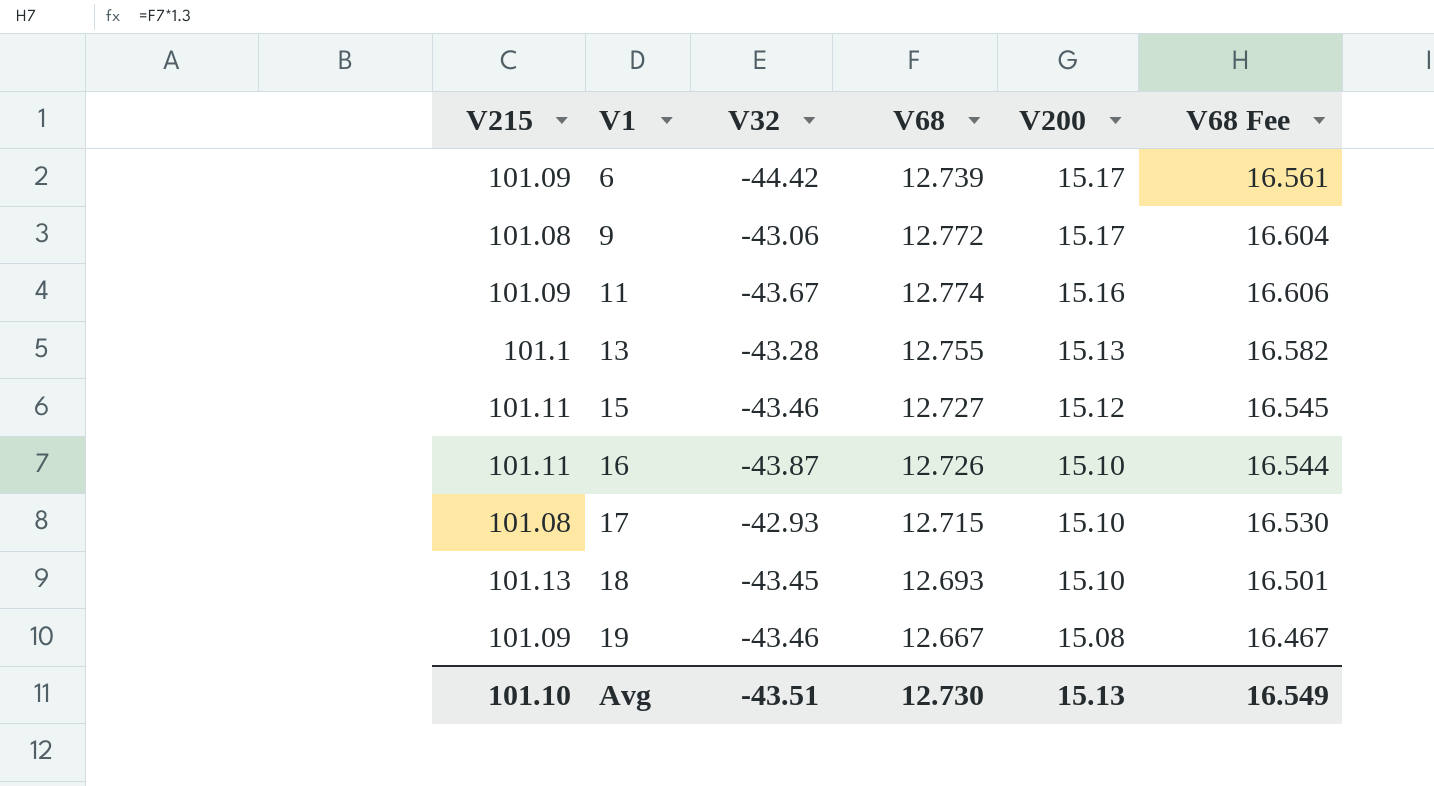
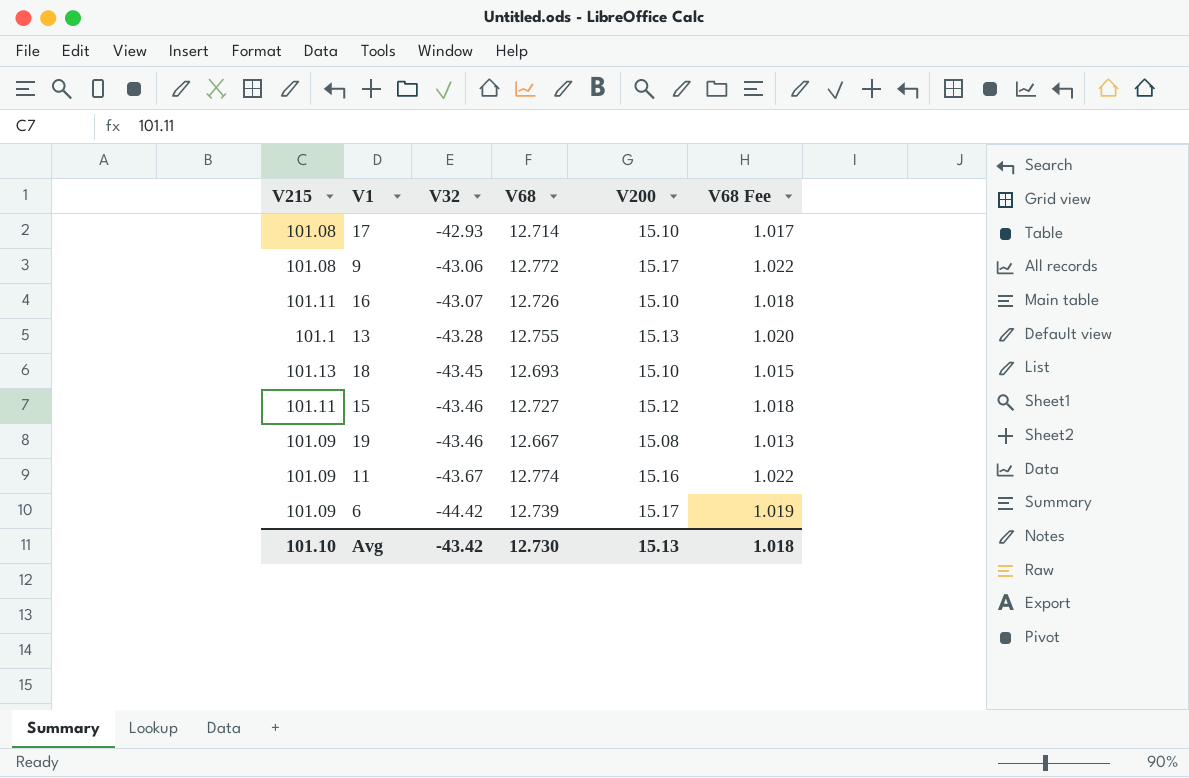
row order: V1 ascending -> V32 descending
column V68 Fee | formula: [V68] * 1.3 -> [V68] * 0.08
17 | V68: 12.715 -> 12.714
16 | V32: -43.87 -> -43.07
Avg | V32: -43.51 -> -43.42
Avg | V68 Fee: 16.549 -> 1.018

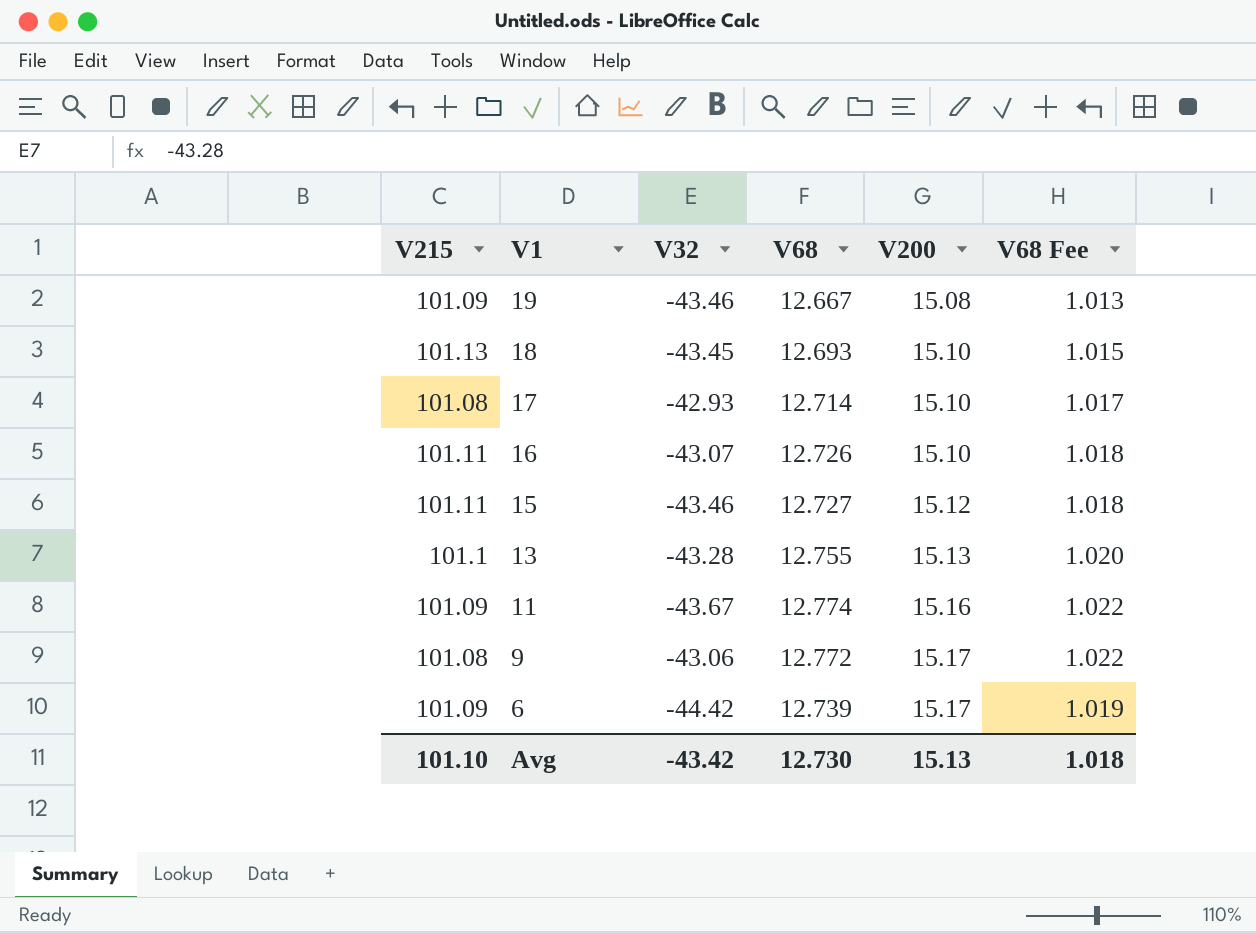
row order: V32 descending -> V1 descending

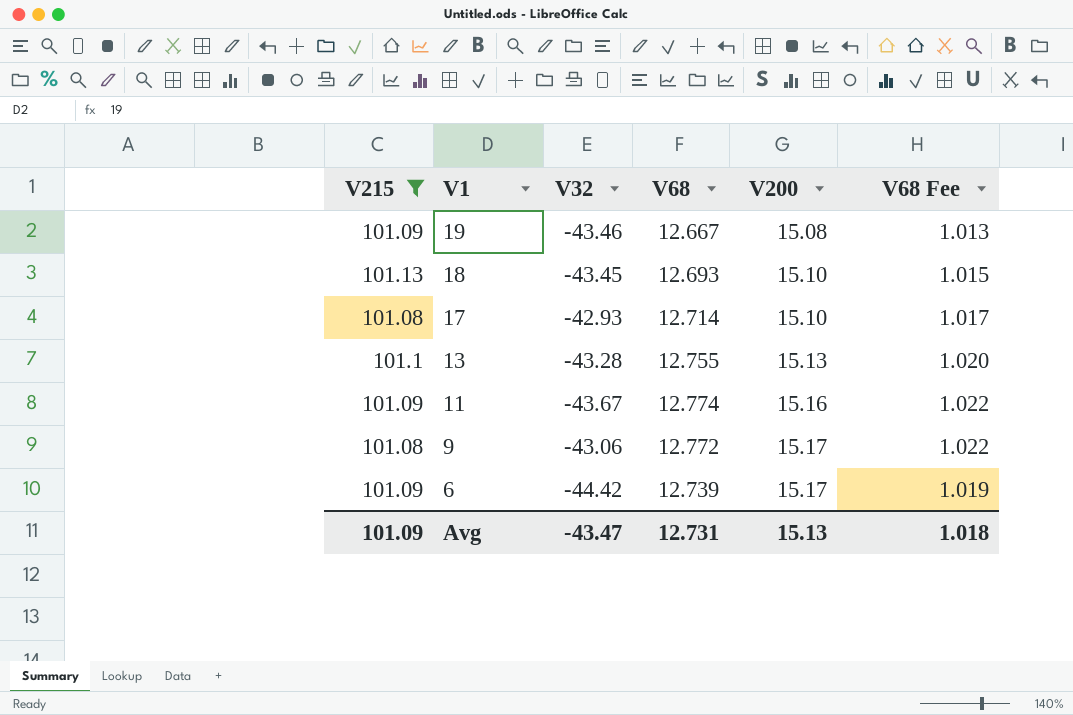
filter: none -> V215 != 101.11
Avg | V215: 101.10 -> 101.09
Avg | V32: -43.42 -> -43.47
Avg | V68: 12.730 -> 12.731

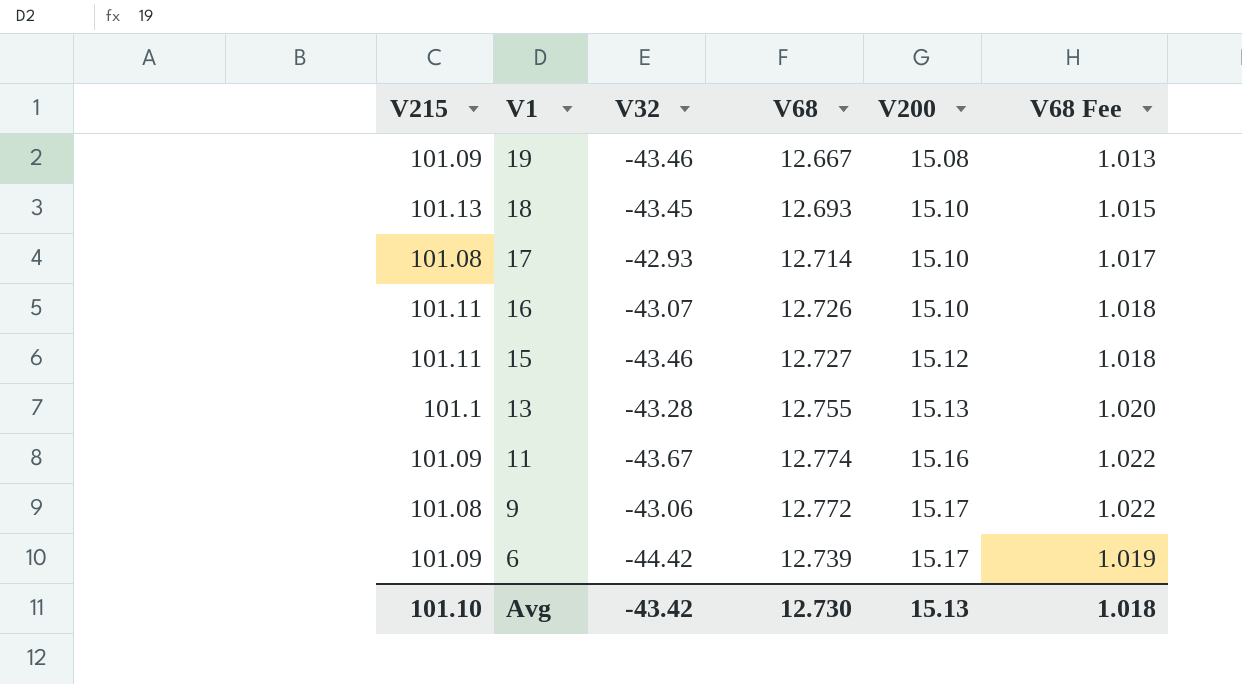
filter: V215 != 101.11 -> none
Avg | V215: 101.09 -> 101.10
Avg | V32: -43.47 -> -43.42
Avg | V68: 12.731 -> 12.730

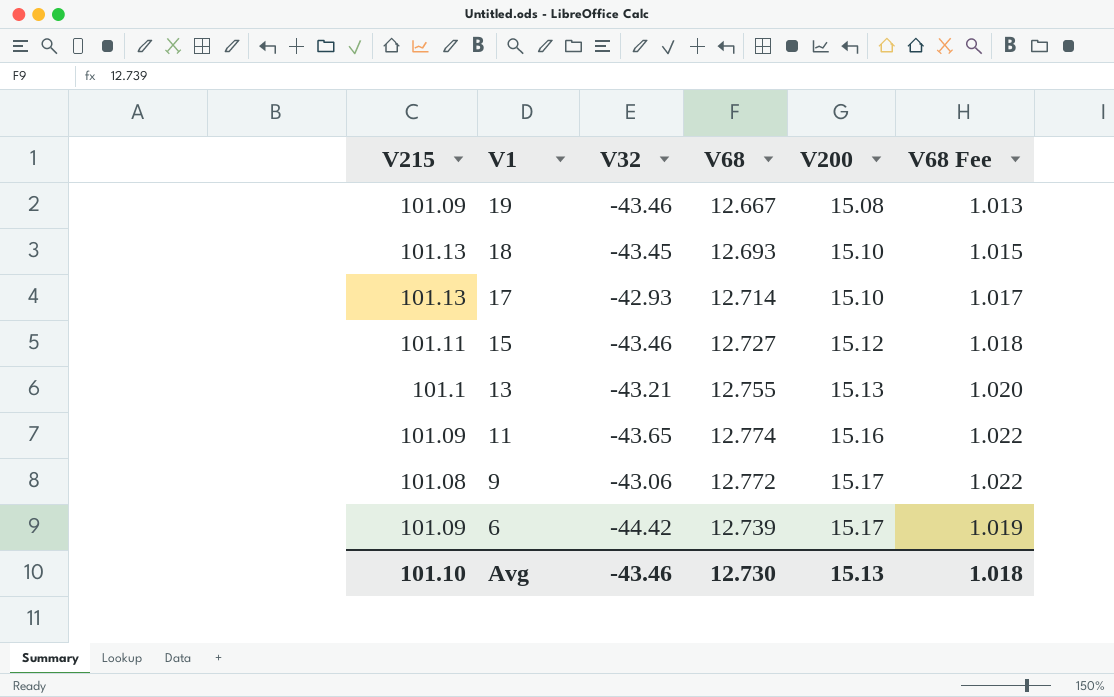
row 16: 101.11 | -43.07 | 12.726 | 15.10 | 1.018 -> none
17 | V215: 101.08 -> 101.13
13 | V32: -43.28 -> -43.21
11 | V32: -43.67 -> -43.65
Avg | V32: -43.42 -> -43.46

